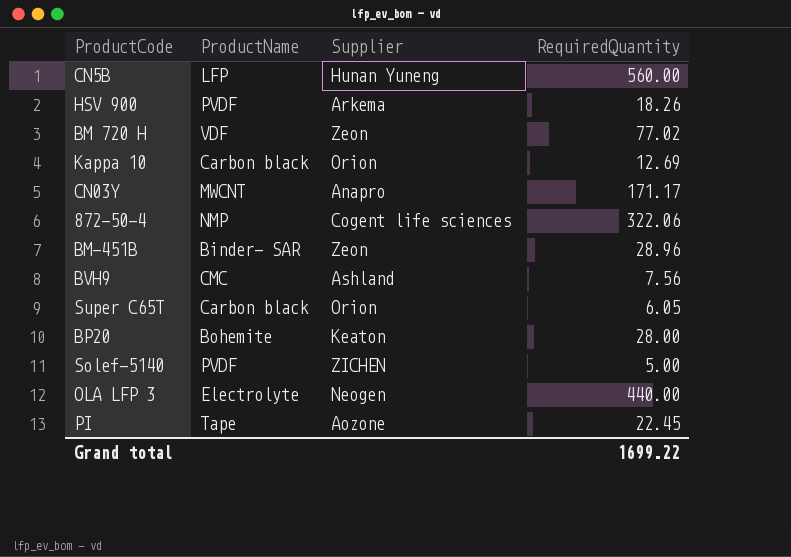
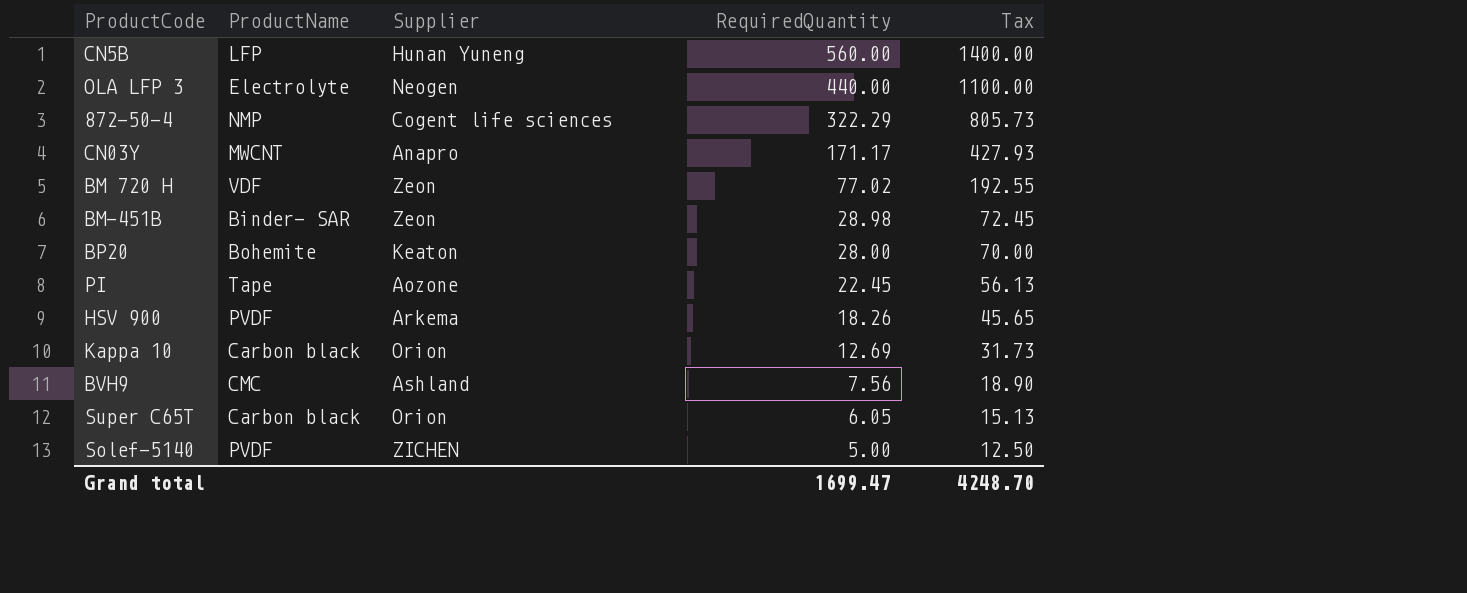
row order: none -> RequiredQuantity descending
column Tax | formula: none -> [RequiredQuantity] * 2.5
872-50-4 | RequiredQuantity: 322.06 -> 322.29
BM-451B | RequiredQuantity: 28.96 -> 28.98
Grand total | RequiredQuantity: 1699.22 -> 1699.47

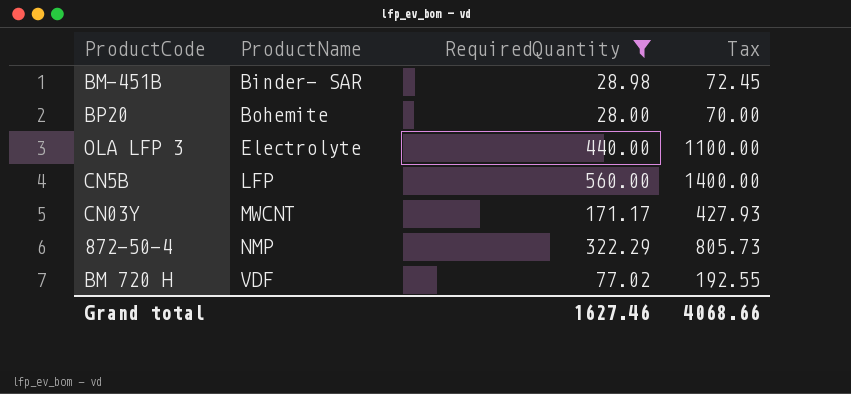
filter: none -> RequiredQuantity >= 28.00
row order: RequiredQuantity descending -> ProductName ascending
column Supplier | position: 3 -> none
Grand total | RequiredQuantity: 1699.47 -> 1627.46
Grand total | Tax: 4248.70 -> 4068.66

